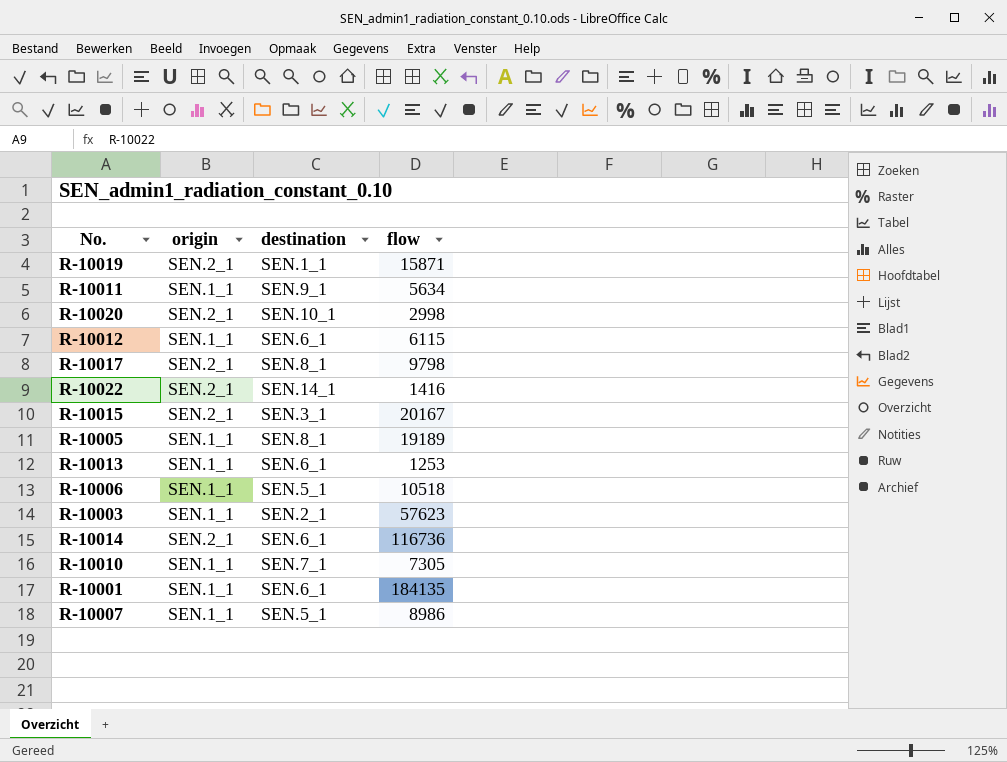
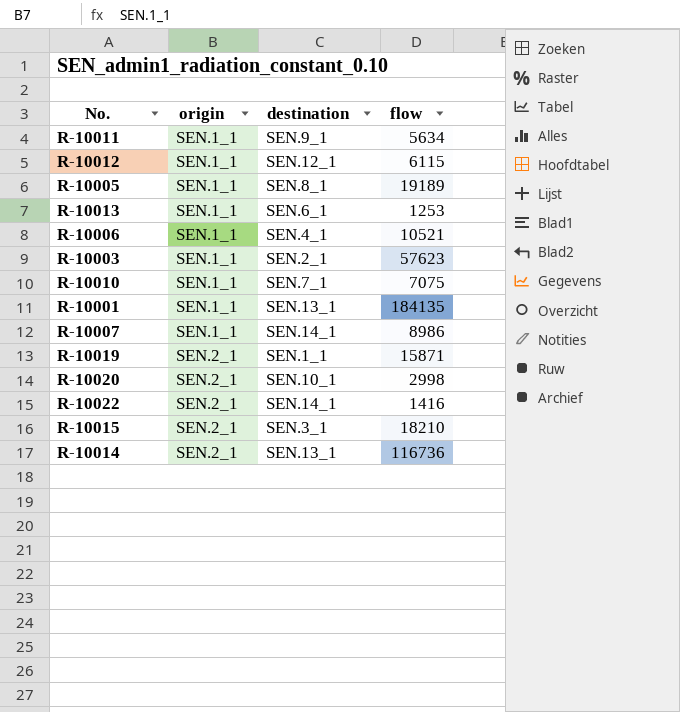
row order: none -> origin ascending
row R-10017: SEN.2_1 | SEN.8_1 | 9798 -> none
R-10012 | destination: SEN.6_1 -> SEN.12_1
R-10006 | destination: SEN.5_1 -> SEN.4_1
R-10006 | flow: 10518 -> 10521
R-10010 | flow: 7305 -> 7075
R-10001 | destination: SEN.6_1 -> SEN.13_1
R-10007 | destination: SEN.5_1 -> SEN.14_1
R-10015 | flow: 20167 -> 18210
R-10014 | destination: SEN.6_1 -> SEN.13_1

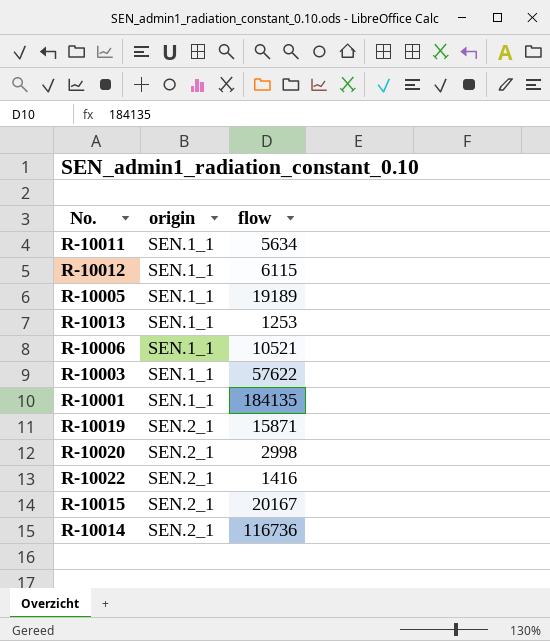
column destination | position: 3 -> none
row R-10010: SEN.1_1 | SEN.7_1 | 7075 -> none
row R-10007: SEN.1_1 | SEN.14_1 | 8986 -> none
R-10003 | flow: 57623 -> 57622
R-10015 | flow: 18210 -> 20167

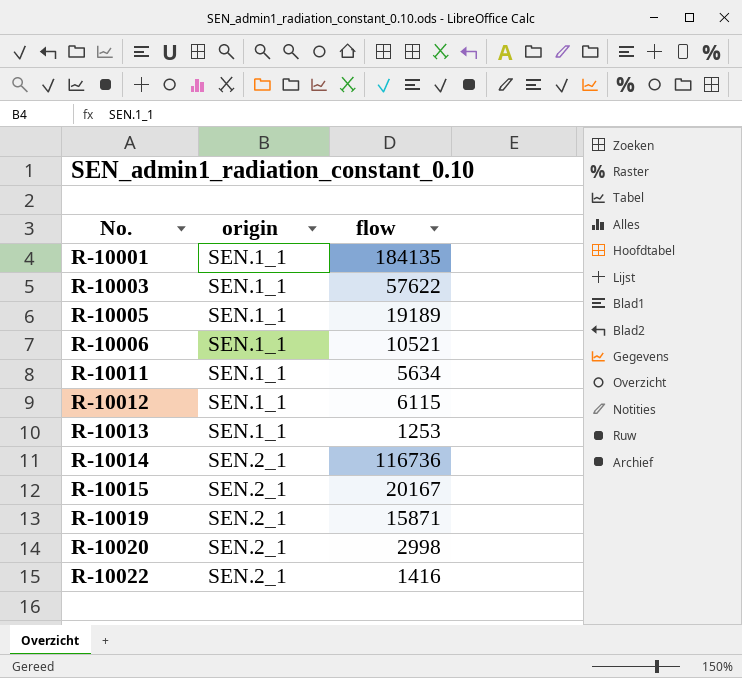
row order: origin ascending -> No. ascending

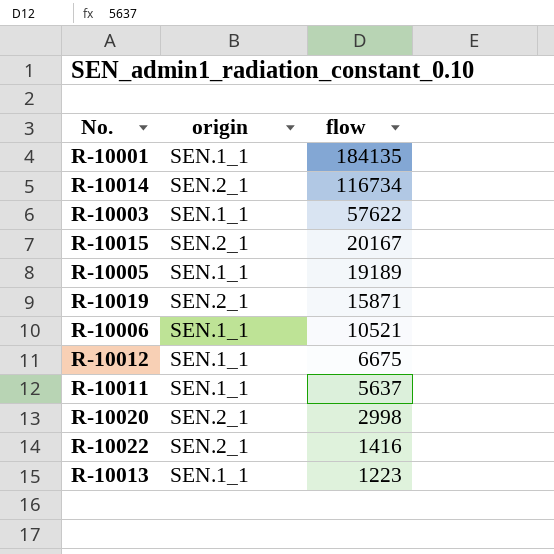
row order: No. ascending -> flow descending
R-10014 | flow: 116736 -> 116734
R-10012 | flow: 6115 -> 6675
R-10011 | flow: 5634 -> 5637
R-10013 | flow: 1253 -> 1223

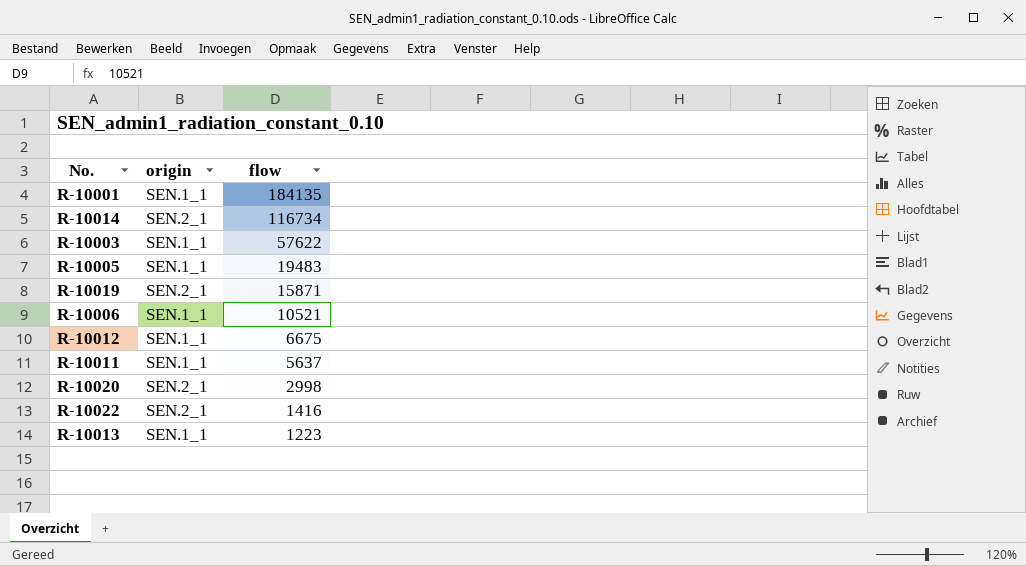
row R-10015: SEN.2_1 | 20167 -> none
R-10005 | flow: 19189 -> 19483

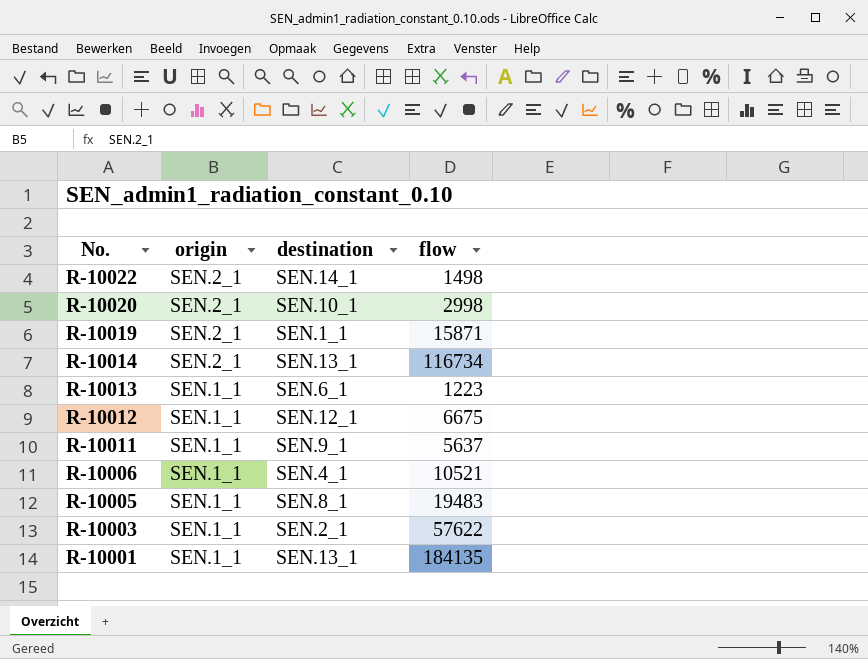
row order: flow descending -> No. descending
column destination | position: none -> 3
R-10022 | flow: 1416 -> 1498

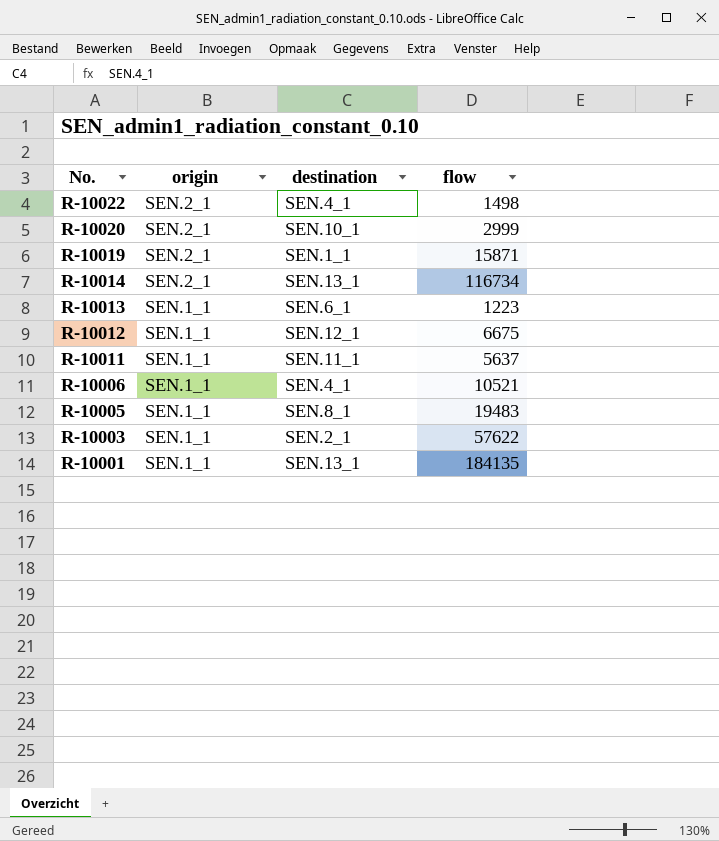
R-10022 | destination: SEN.14_1 -> SEN.4_1
R-10020 | flow: 2998 -> 2999
R-10011 | destination: SEN.9_1 -> SEN.11_1

